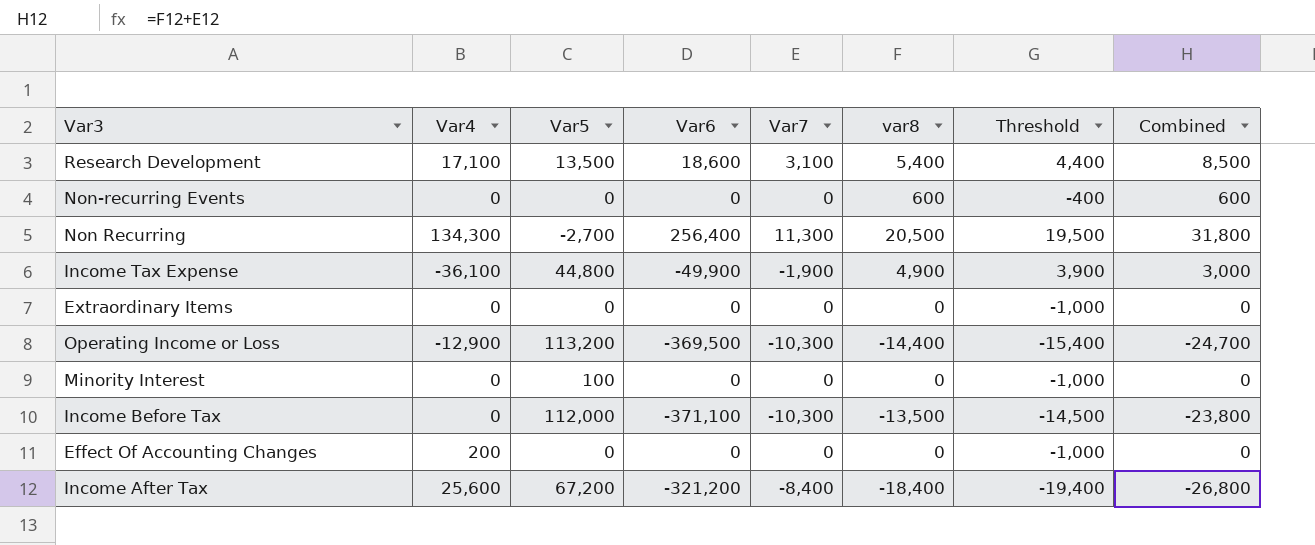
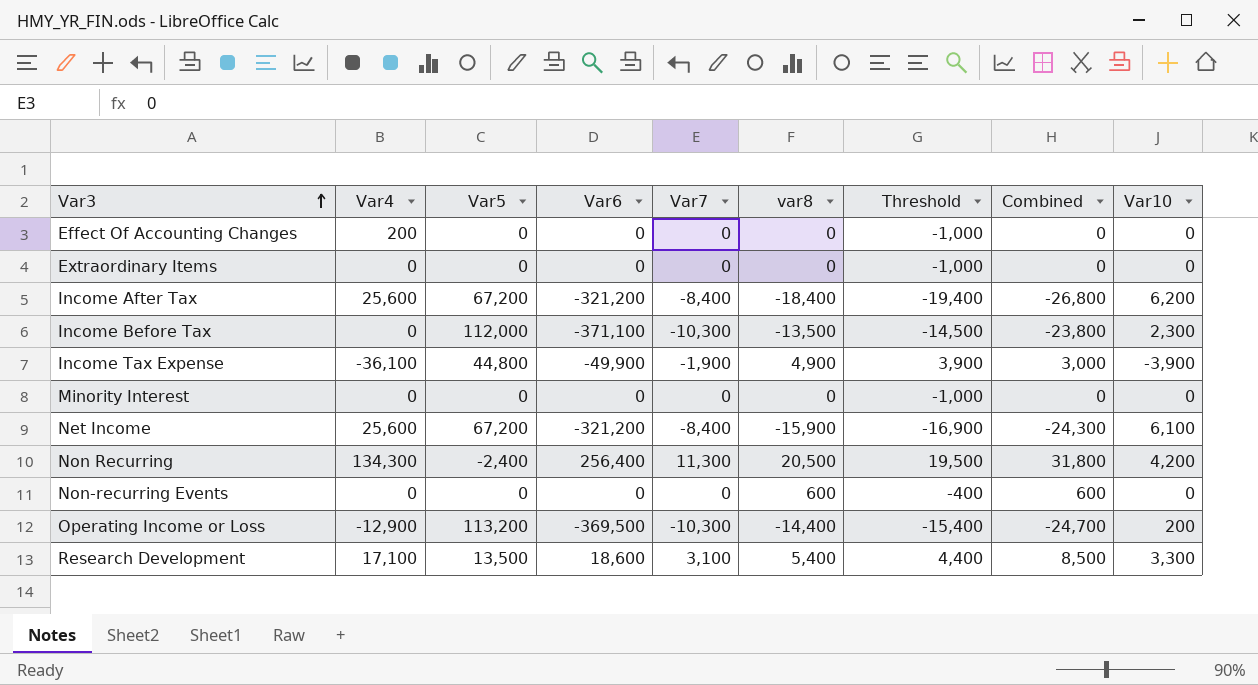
row order: none -> Var3 ascending
column Var10 | position: none -> 9
Minority Interest | Var5: 100 -> 0
row Net Income: none -> 25,600 | 67,200 | -321,200 | -8,400 | -15,900 | -16,900 | -24,300 | 6,100
Non Recurring | Var5: -2,700 -> -2,400

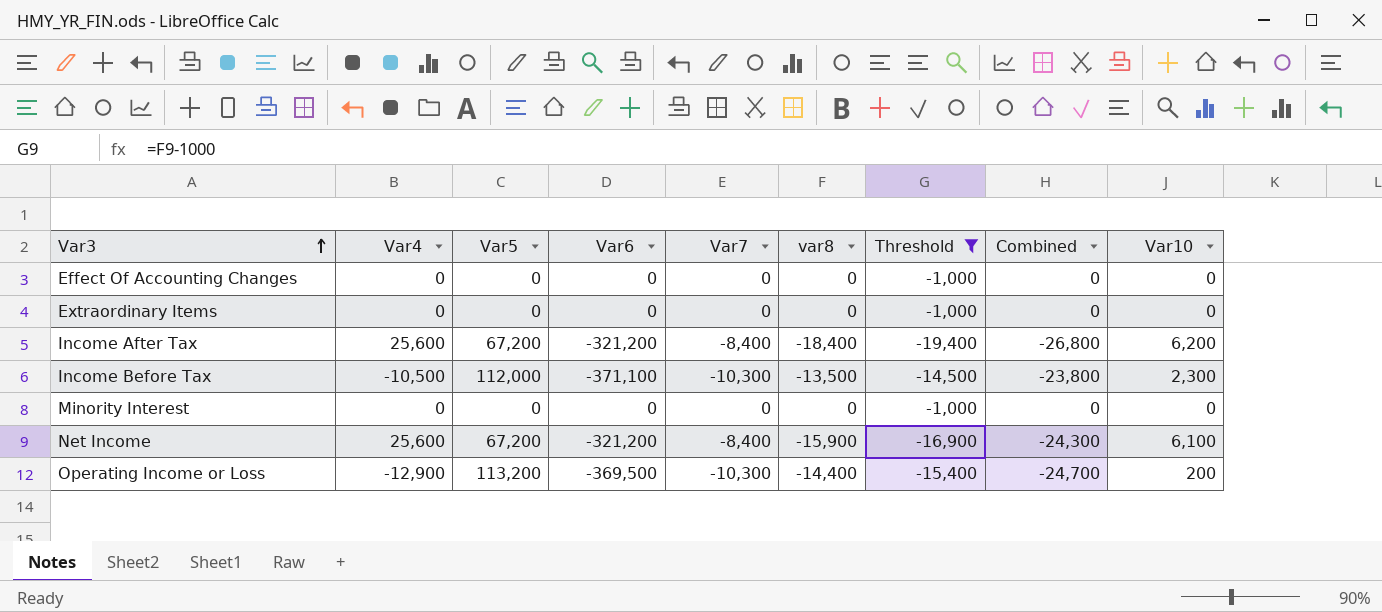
filter: none -> Threshold <= -1,000
Effect Of Accounting Changes | Var4: 200 -> 0
Income Before Tax | Var4: 0 -> -10,500

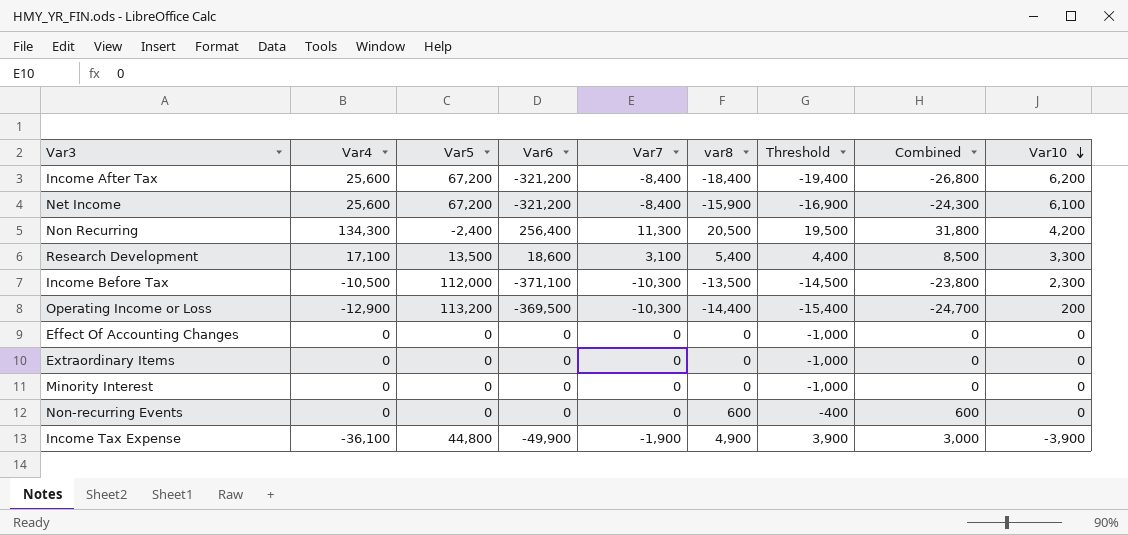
filter: Threshold <= -1,000 -> none
row order: Var3 ascending -> Var10 descending

